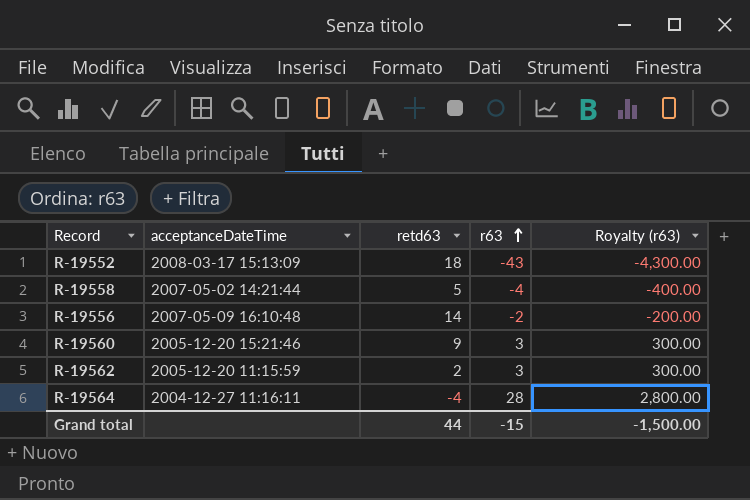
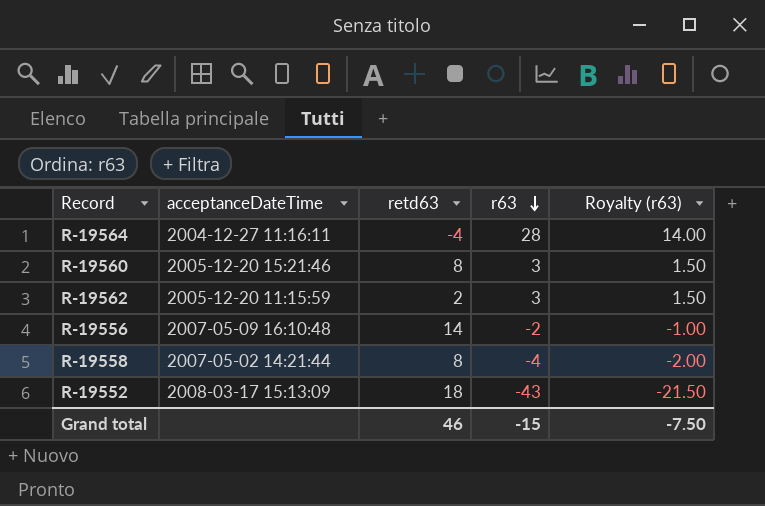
row order: r63 ascending -> r63 descending
column Royalty (r63) | formula: [r63] * 100 -> [r63] * 0.5
R-19560 | retd63: 9 -> 8
R-19558 | retd63: 5 -> 8
Grand total | retd63: 44 -> 46
Grand total | Royalty (r63): -1,500.00 -> -7.50

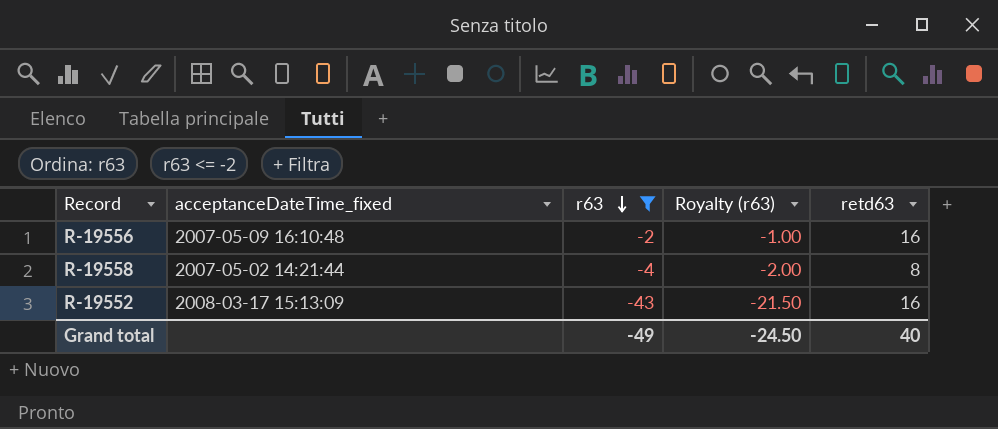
filter: none -> r63 <= -2
column name: acceptanceDateTime -> acceptanceDateTime_fixed
column retd63 | position: 3 -> 5
R-19556 | retd63: 14 -> 16
R-19552 | retd63: 18 -> 16
Grand total | r63: -15 -> -49
Grand total | Royalty (r63): -7.50 -> -24.50
Grand total | retd63: 46 -> 40

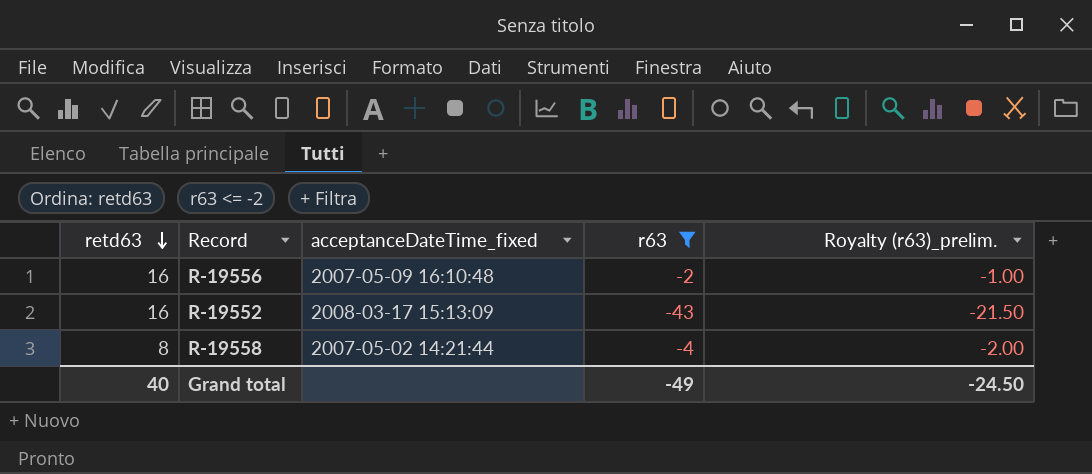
row order: r63 descending -> retd63 descending
column retd63 | position: 5 -> 1
column name: Royalty (r63) -> Royalty (r63)_prelim.

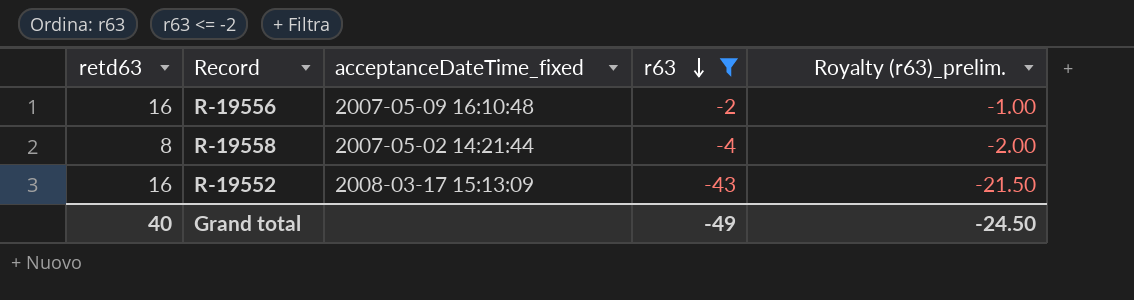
row order: retd63 descending -> r63 descending

